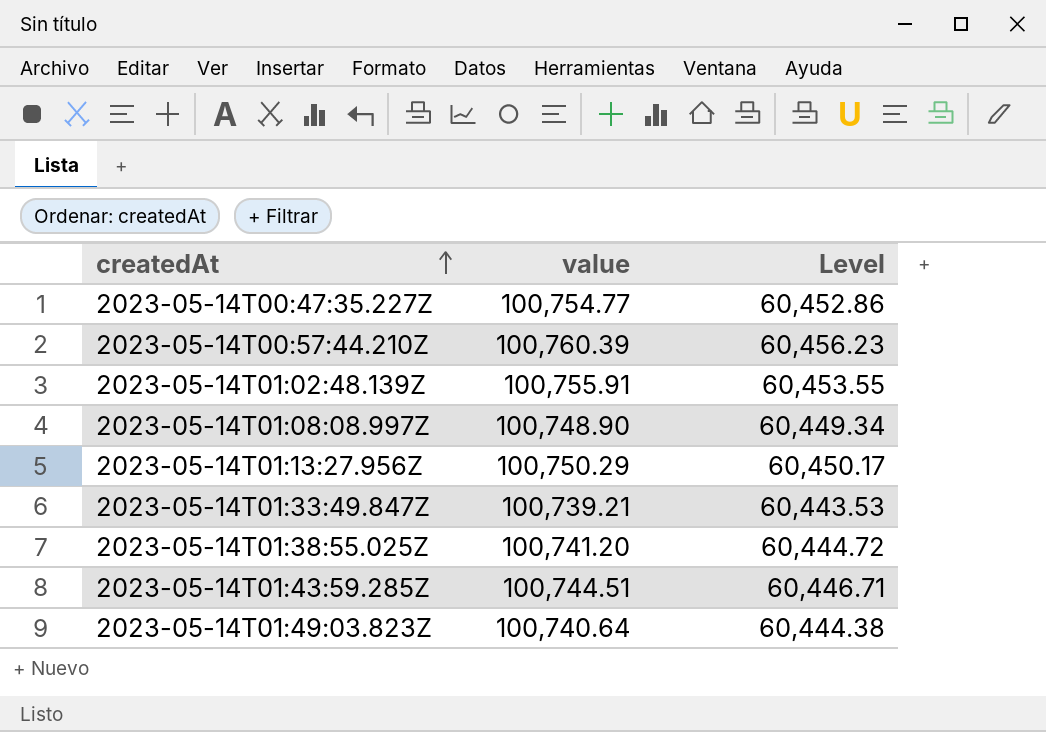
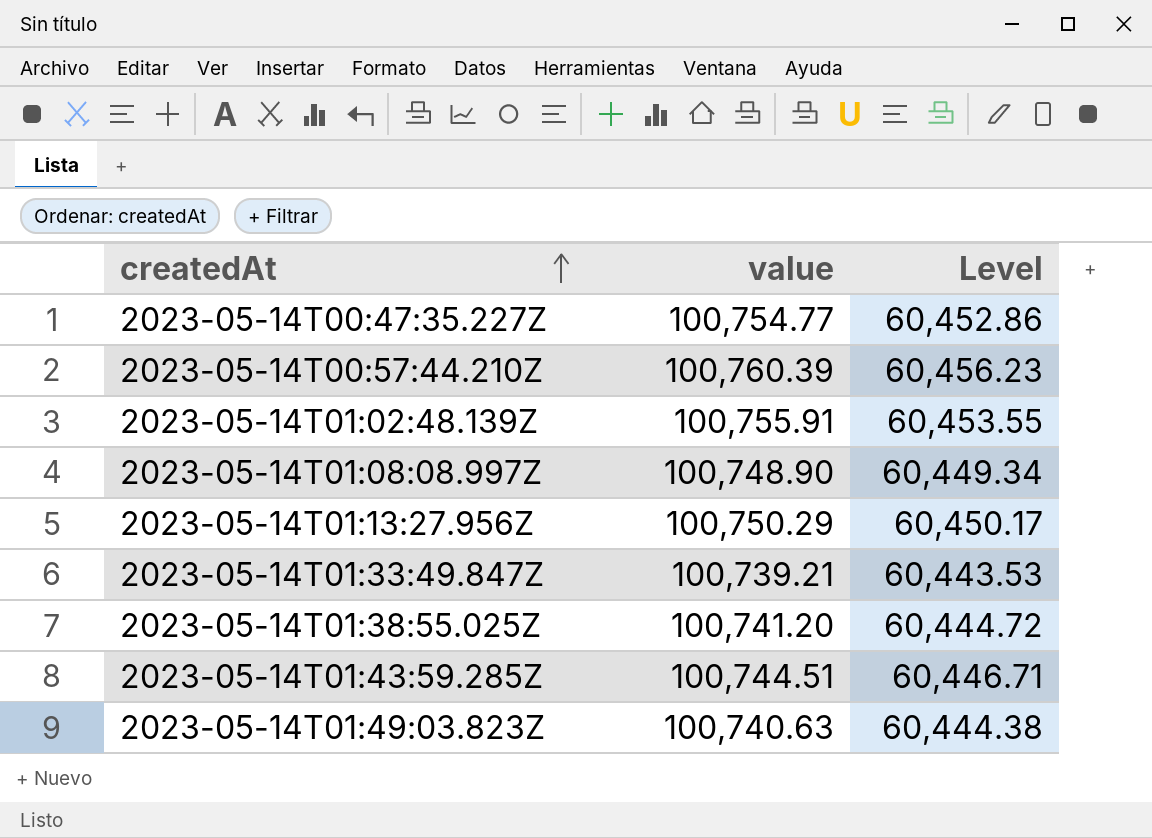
2023-05-14T01:49:03.823Z | value: 100,740.64 -> 100,740.63

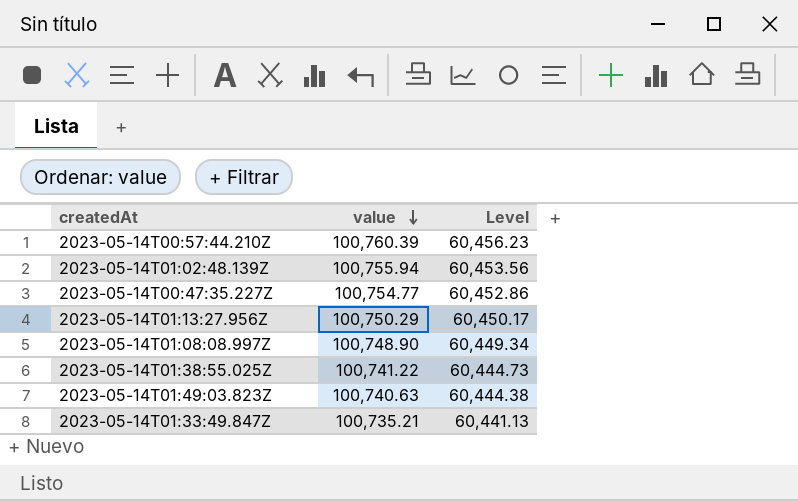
row order: createdAt ascending -> value descending
row 2023-05-14T01:43:59.285Z: 100,744.51 | 60,446.71 -> none
2023-05-14T01:02:48.139Z | value: 100,755.91 -> 100,755.94
2023-05-14T01:02:48.139Z | Level: 60,453.55 -> 60,453.56
2023-05-14T01:38:55.025Z | value: 100,741.20 -> 100,741.22
2023-05-14T01:38:55.025Z | Level: 60,444.72 -> 60,444.73
2023-05-14T01:33:49.847Z | value: 100,739.21 -> 100,735.21
2023-05-14T01:33:49.847Z | Level: 60,443.53 -> 60,441.13

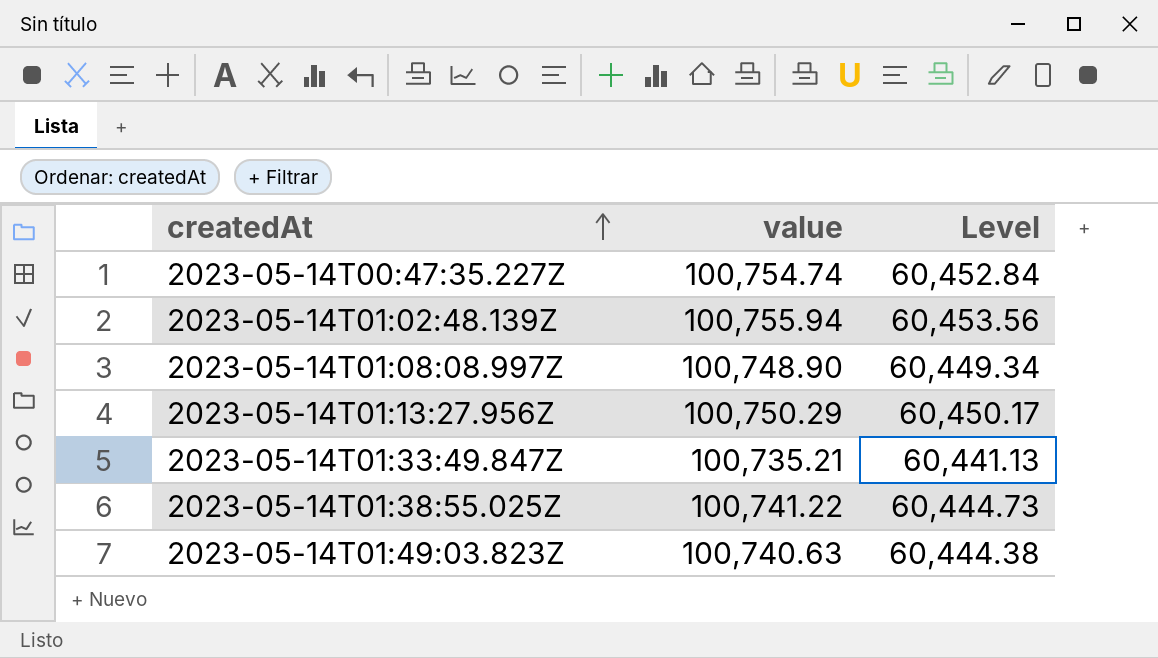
row order: value descending -> createdAt ascending
row 2023-05-14T00:57:44.210Z: 100,760.39 | 60,456.23 -> none
2023-05-14T00:47:35.227Z | value: 100,754.77 -> 100,754.74
2023-05-14T00:47:35.227Z | Level: 60,452.86 -> 60,452.84

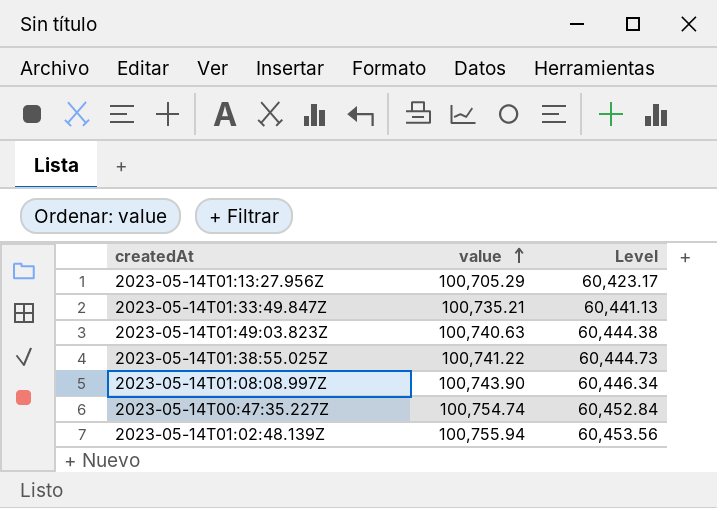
row order: createdAt ascending -> value ascending
2023-05-14T01:13:27.956Z | value: 100,750.29 -> 100,705.29
2023-05-14T01:13:27.956Z | Level: 60,450.17 -> 60,423.17
2023-05-14T01:08:08.997Z | value: 100,748.90 -> 100,743.90
2023-05-14T01:08:08.997Z | Level: 60,449.34 -> 60,446.34

